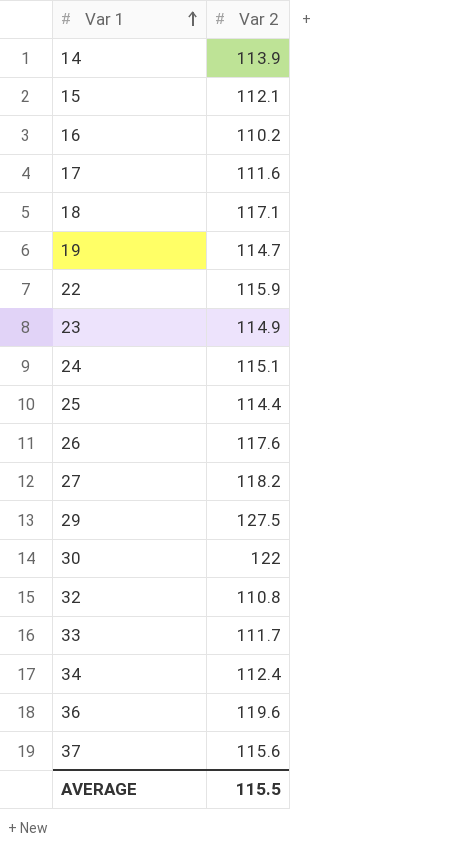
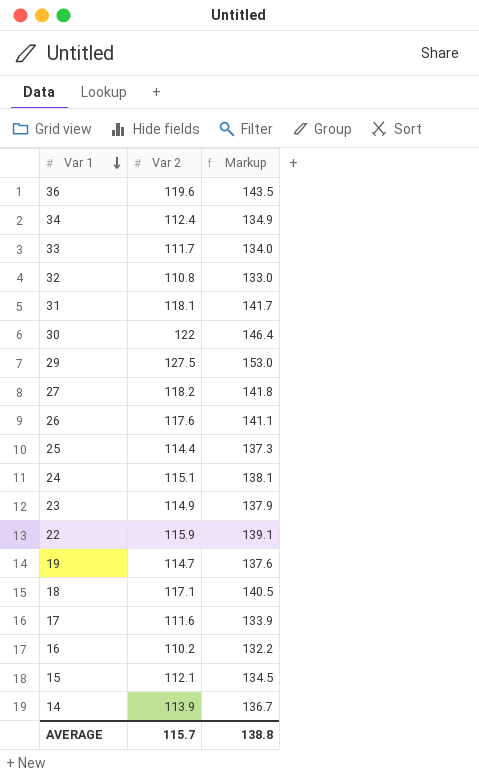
row order: Var 1 ascending -> Var 1 descending
column Markup | formula: none -> [Var 2] * 1.2
row 37: 115.6 -> none
row 31: none -> 118.1 | 141.7
AVERAGE | Var 2: 115.5 -> 115.7

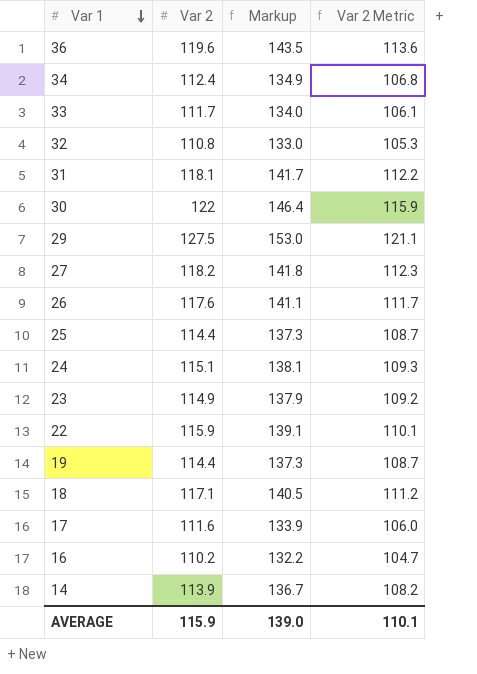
column Var 2 Metric | formula: none -> [Var 2] * 0.95
row 15: 112.1 | 134.5 -> none
19 | Var 2: 114.7 -> 114.4
19 | Markup: 137.6 -> 137.3
AVERAGE | Var 2: 115.7 -> 115.9
AVERAGE | Markup: 138.8 -> 139.0

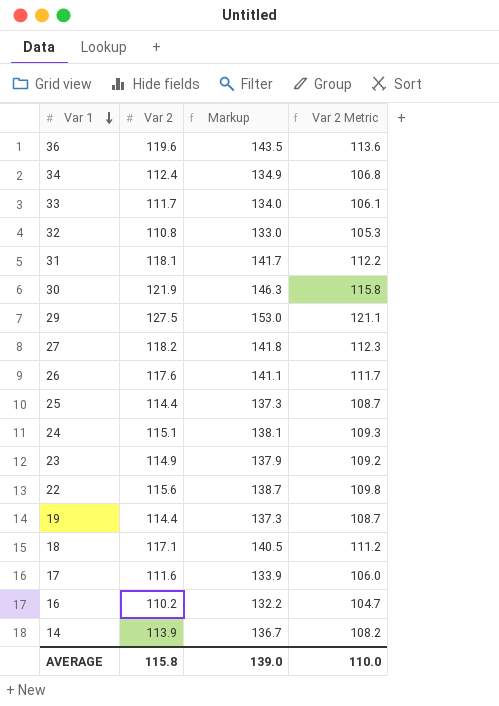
30 | Var 2: 122 -> 121.9
30 | Markup: 146.4 -> 146.3
30 | Var 2 Metric: 115.9 -> 115.8
22 | Var 2: 115.9 -> 115.6
22 | Markup: 139.1 -> 138.7
22 | Var 2 Metric: 110.1 -> 109.8
AVERAGE | Var 2: 115.9 -> 115.8
AVERAGE | Var 2 Metric: 110.1 -> 110.0

